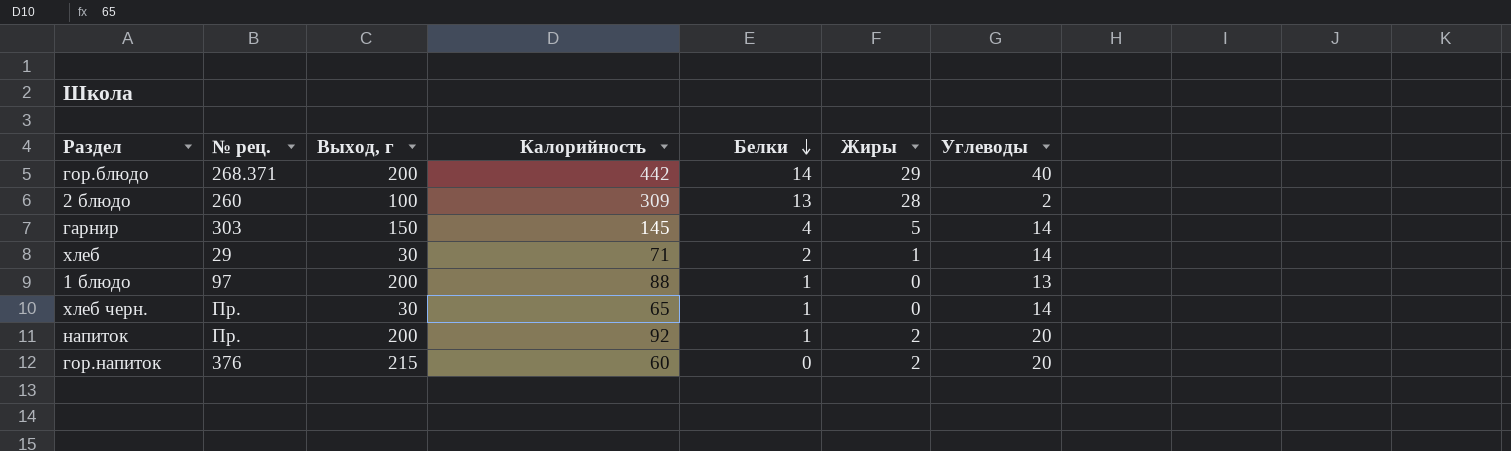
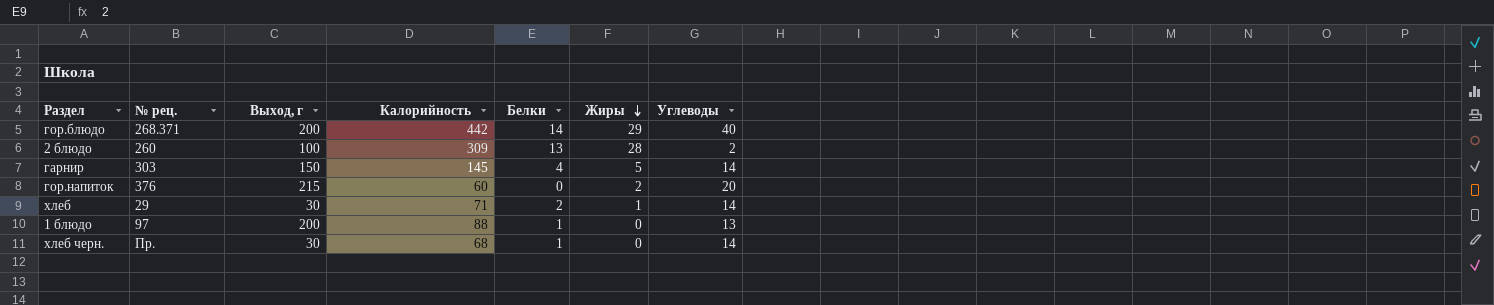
row order: Белки descending -> Жиры descending
row напиток: Пр. | 200 | 92 | 1 | 2 | 20 -> none
хлеб черн. | Калорийность: 65 -> 68

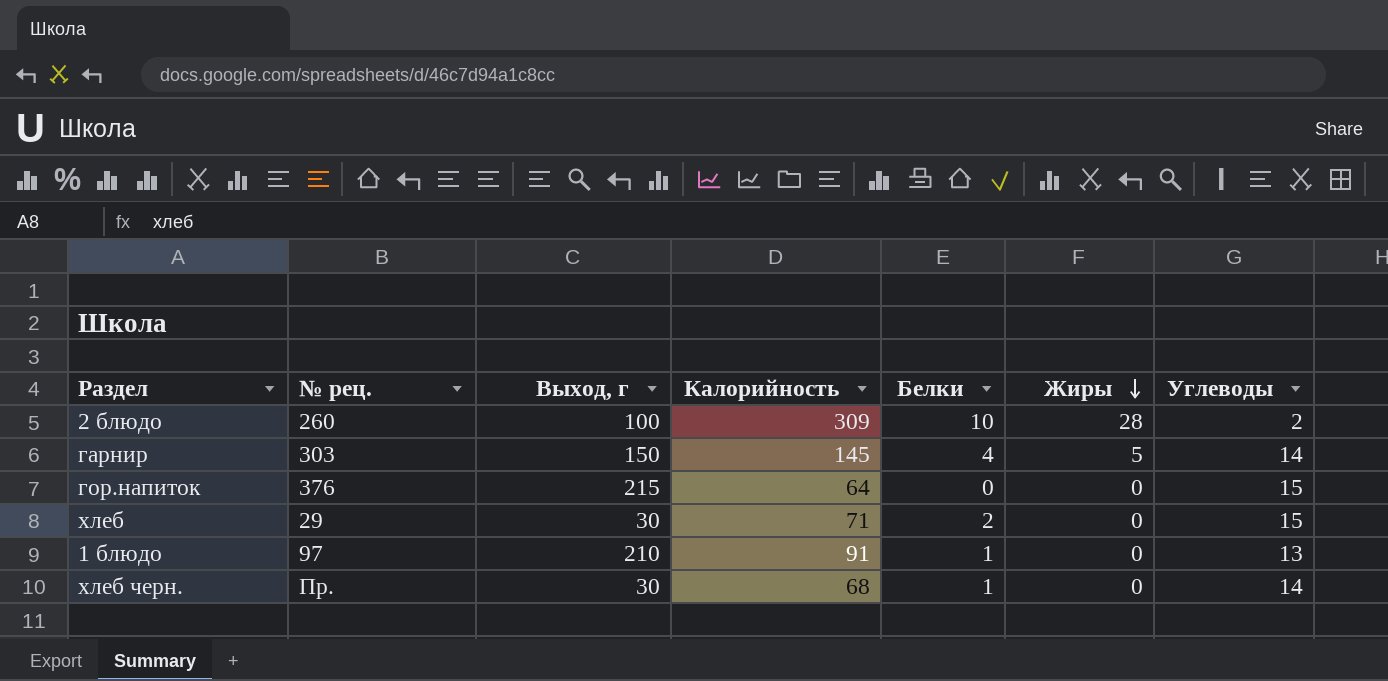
row гор.блюдо: 268.371 | 200 | 442 | 14 | 29 | 40 -> none
2 блюдо | Белки: 13 -> 10
гор.напиток | Калорийность: 60 -> 64
гор.напиток | Жиры: 2 -> 0
гор.напиток | Углеводы: 20 -> 15
хлеб | Жиры: 1 -> 0
хлеб | Углеводы: 14 -> 15
1 блюдо | Выход, г: 200 -> 210
1 блюдо | Калорийность: 88 -> 91

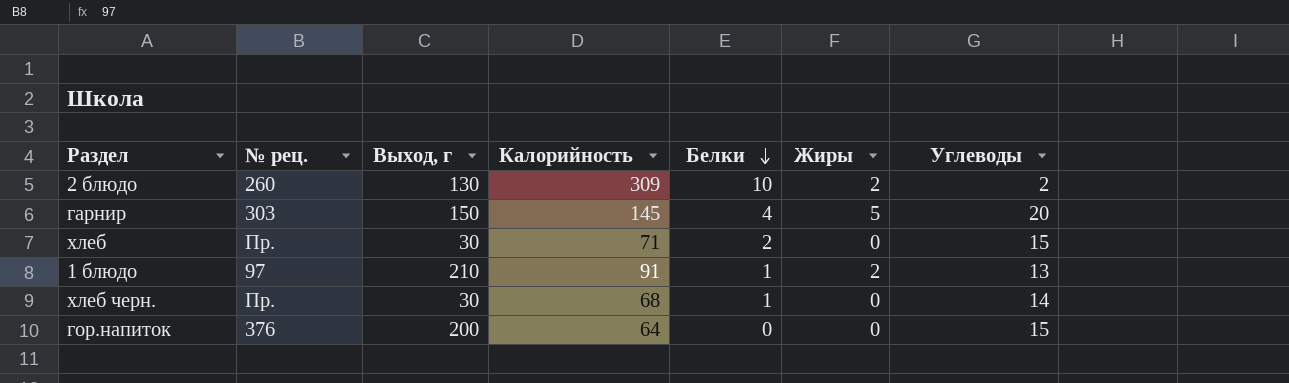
row order: Жиры descending -> Белки descending
2 блюдо | Выход, г: 100 -> 130
2 блюдо | Жиры: 28 -> 2
гарнир | Углеводы: 14 -> 20
хлеб | № рец.: 29 -> Пр.
1 блюдо | Жиры: 0 -> 2
гор.напиток | Выход, г: 215 -> 200

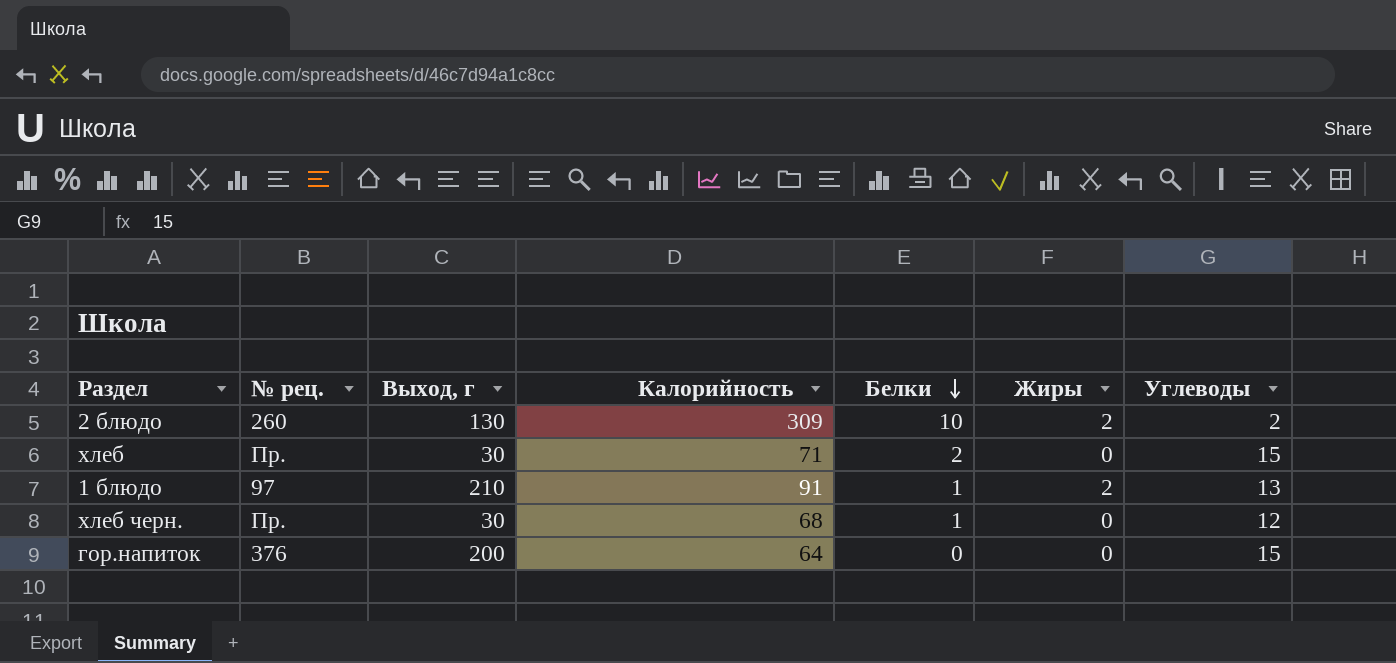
row гарнир: 303 | 150 | 145 | 4 | 5 | 20 -> none
хлеб черн. | Углеводы: 14 -> 12

